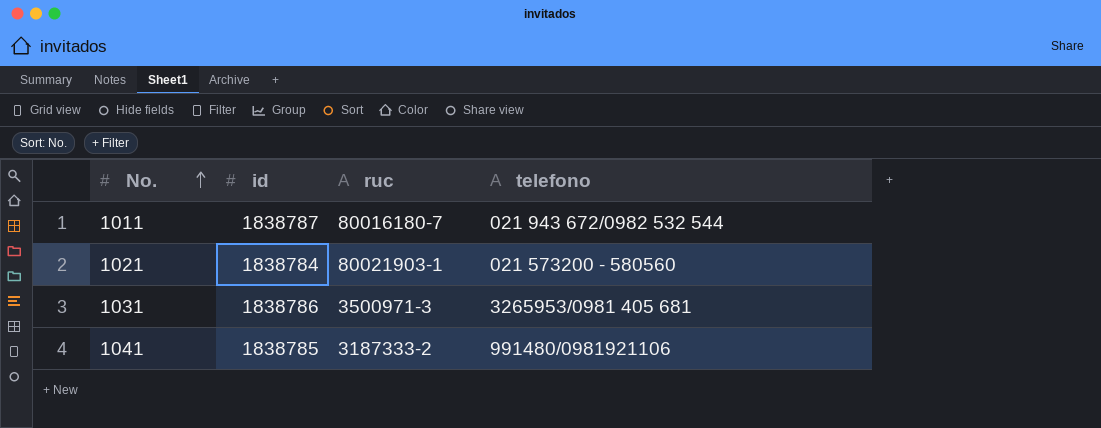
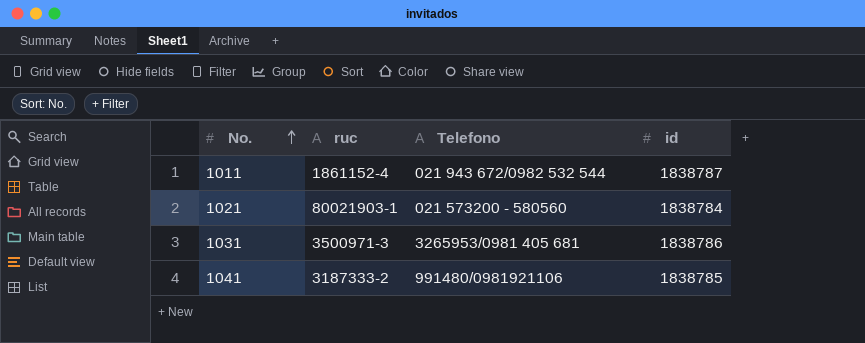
column name: telefono -> Telefono
column id | position: 2 -> 4
1011 | ruc: 80016180-7 -> 1861152-4

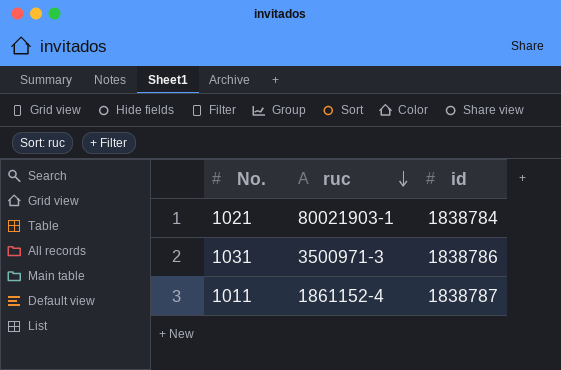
row order: No. ascending -> ruc descending
column Telefono | position: 3 -> none
row 1041: 3187333-2 | 991480/0981921106 | 1838785 -> none

